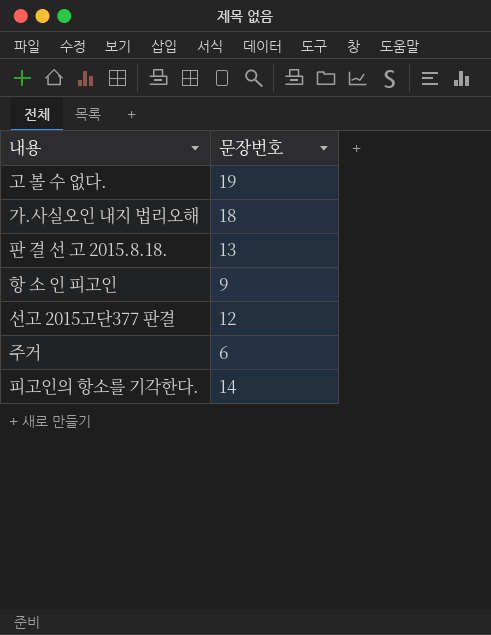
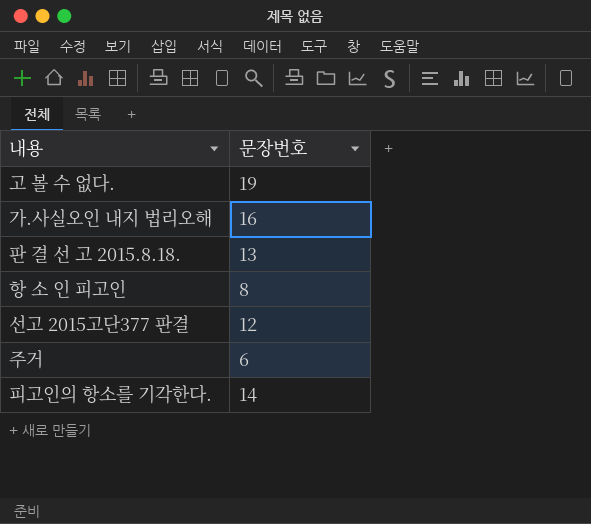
가.사실오인 내지 법리오해 | 문장번호: 18 -> 16
항 소 인 피고인 | 문장번호: 9 -> 8

